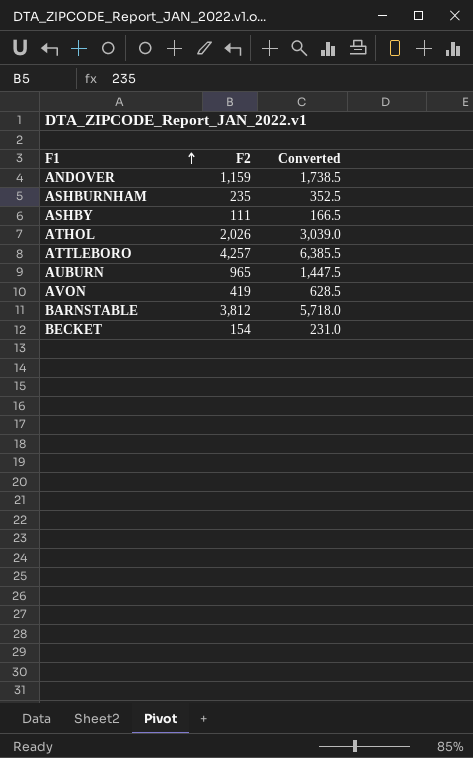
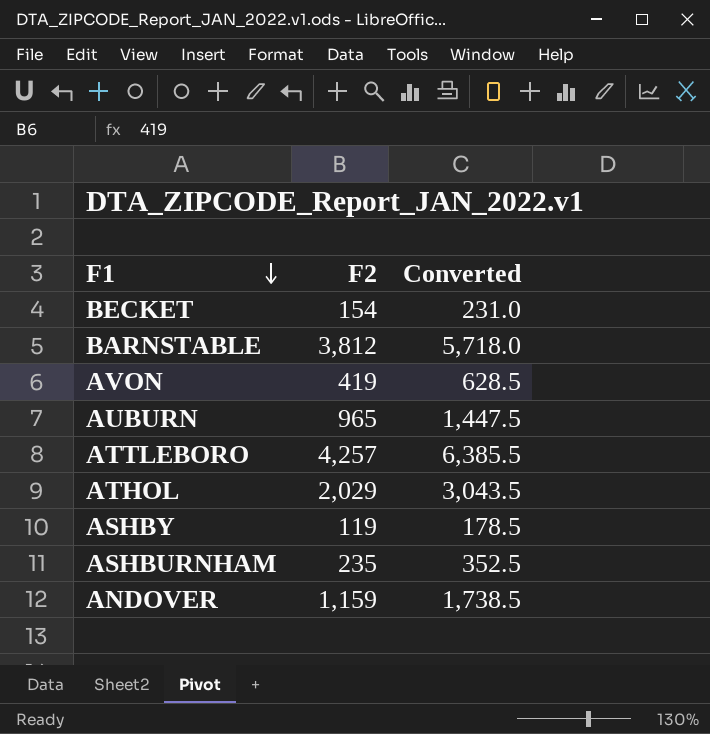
row order: F1 ascending -> F1 descending
ATHOL | F2: 2,026 -> 2,029
ATHOL | Converted: 3,039.0 -> 3,043.5
ASHBY | F2: 111 -> 119
ASHBY | Converted: 166.5 -> 178.5

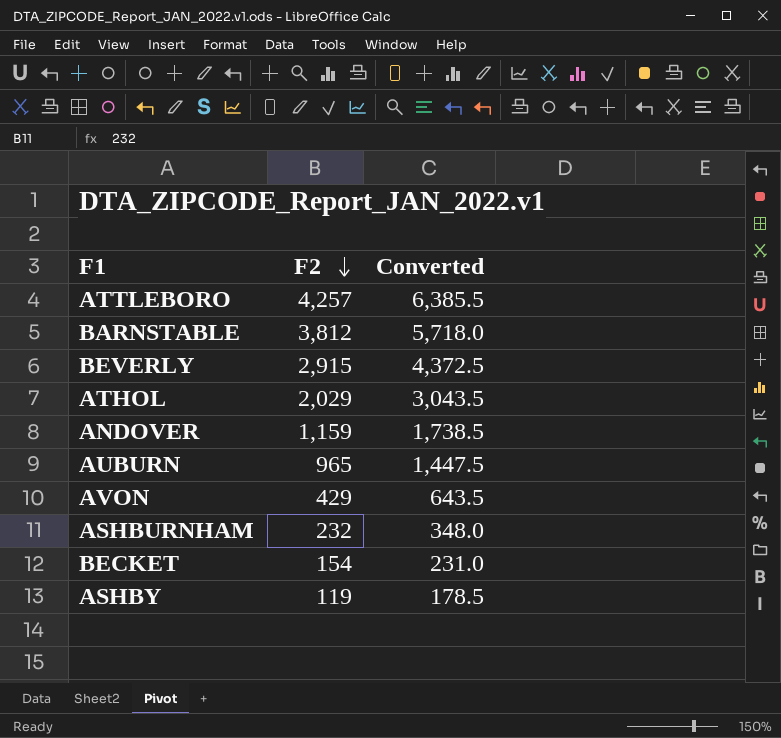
row order: F1 descending -> F2 descending
row BEVERLY: none -> 2,915 | 4,372.5
AVON | F2: 419 -> 429
AVON | Converted: 628.5 -> 643.5
ASHBURNHAM | F2: 235 -> 232
ASHBURNHAM | Converted: 352.5 -> 348.0

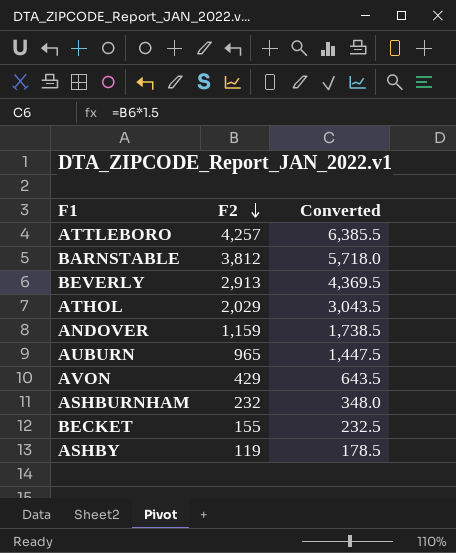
BEVERLY | F2: 2,915 -> 2,913
BEVERLY | Converted: 4,372.5 -> 4,369.5
BECKET | F2: 154 -> 155
BECKET | Converted: 231.0 -> 232.5

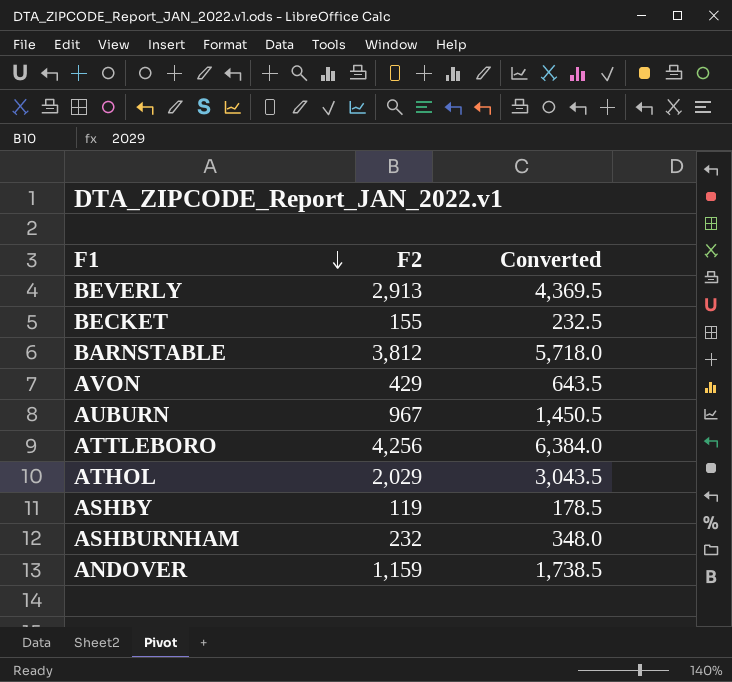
row order: F2 descending -> F1 descending
AUBURN | F2: 965 -> 967
AUBURN | Converted: 1,447.5 -> 1,450.5
ATTLEBORO | F2: 4,257 -> 4,256
ATTLEBORO | Converted: 6,385.5 -> 6,384.0

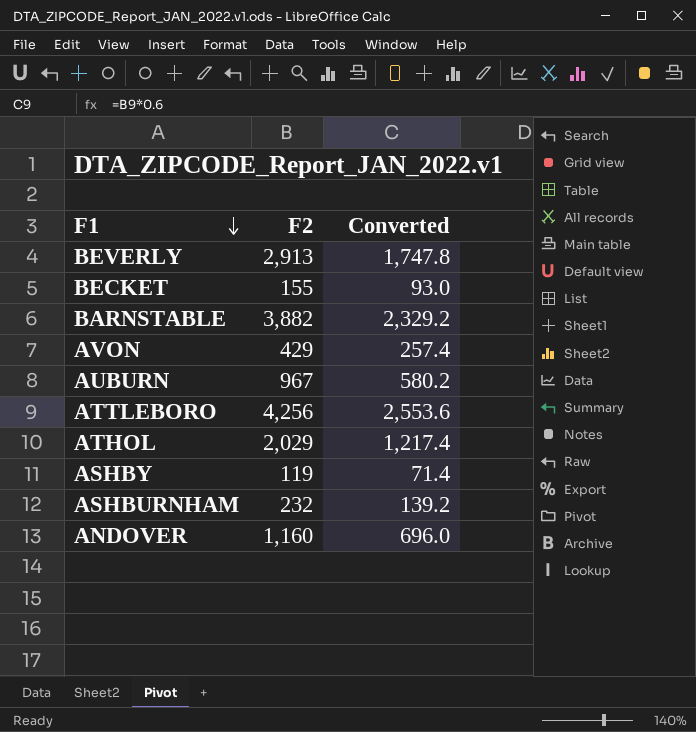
column Converted | formula: [F2] * 1.5 -> [F2] * 0.6
BARNSTABLE | F2: 3,812 -> 3,882
ANDOVER | F2: 1,159 -> 1,160

